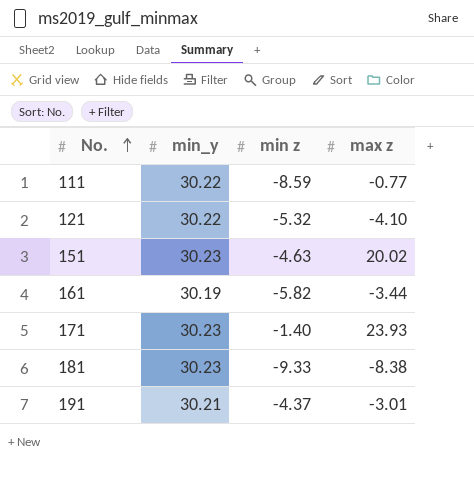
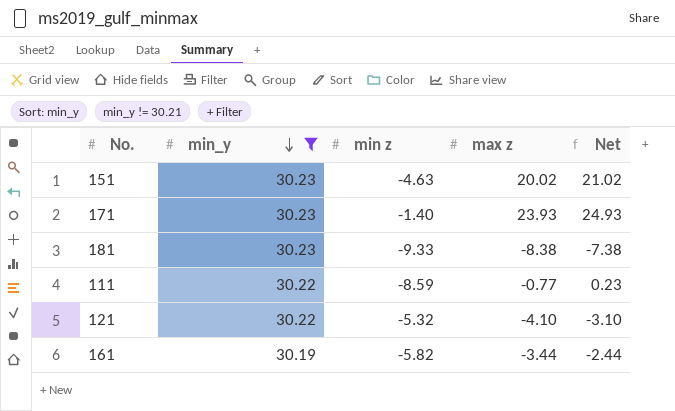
filter: none -> min_y != 30.21
row order: No. ascending -> min_y descending
column Net | formula: none -> [max z] + 1

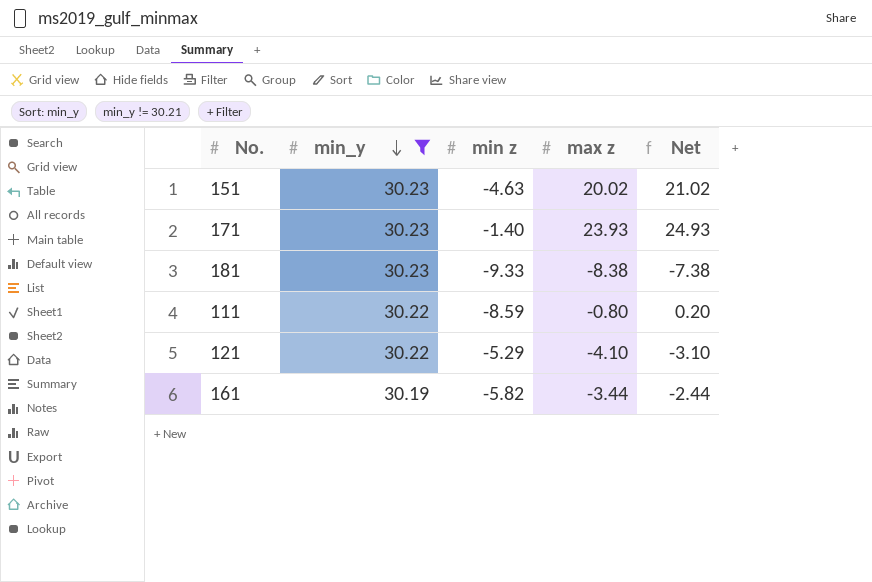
111 | max z: -0.77 -> -0.80
111 | Net: 0.23 -> 0.20
121 | min z: -5.32 -> -5.29

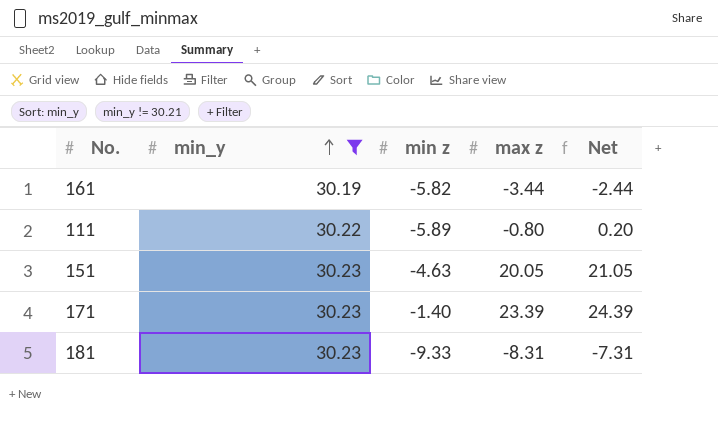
row order: min_y descending -> min_y ascending
row 121: 30.22 | -5.29 | -4.10 | -3.10 -> none
111 | min z: -8.59 -> -5.89
151 | max z: 20.02 -> 20.05
151 | Net: 21.02 -> 21.05
171 | max z: 23.93 -> 23.39
171 | Net: 24.93 -> 24.39
181 | max z: -8.38 -> -8.31
181 | Net: -7.38 -> -7.31

